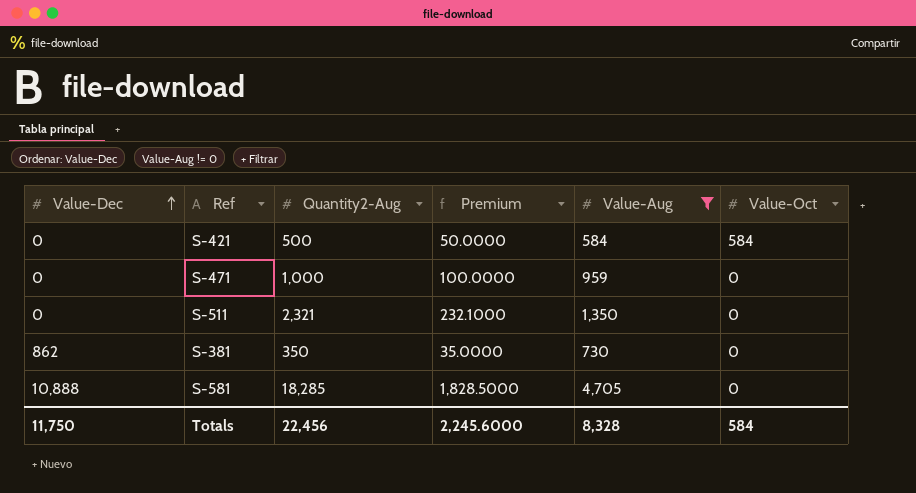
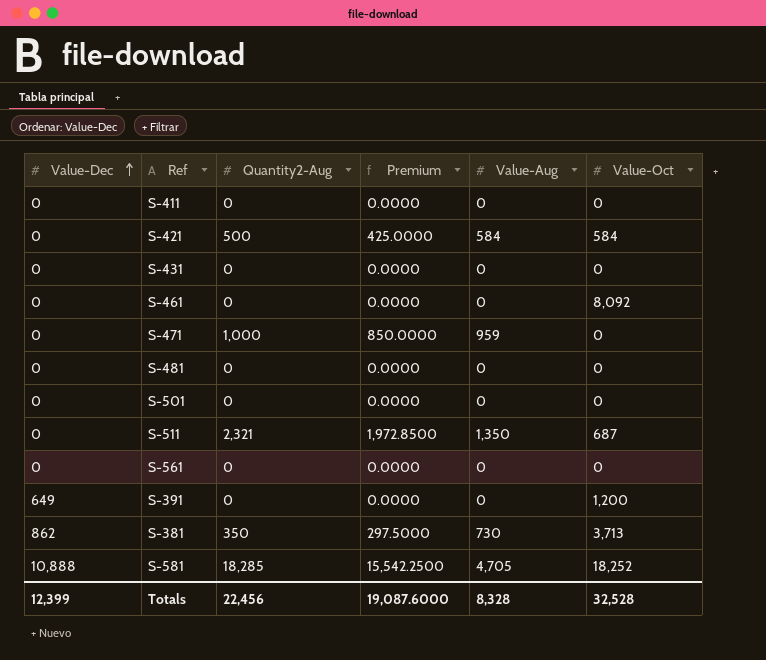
filter: Value-Aug != 0 -> none
column Premium | formula: [Quantity2-Aug] * 0.1 -> [Quantity2-Aug] * 0.85
S-511 | Value-Oct: 0 -> 687
S-381 | Value-Oct: 0 -> 3,713
S-581 | Value-Oct: 0 -> 18,252
Totals | Value-Dec: 11,750 -> 12,399
Totals | Premium: 2,245.6000 -> 19,087.6000
Totals | Value-Oct: 584 -> 32,528

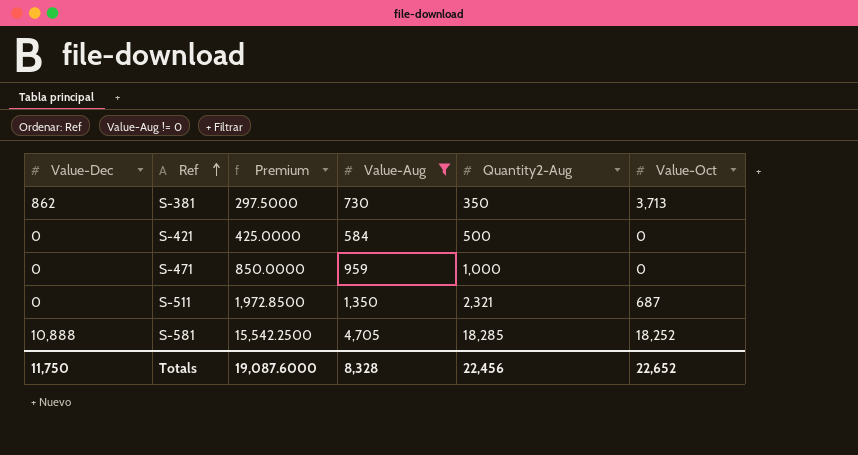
filter: none -> Value-Aug != 0
row order: Value-Dec ascending -> Ref ascending
column Quantity2-Aug | position: 3 -> 5
S-421 | Value-Oct: 584 -> 0
Totals | Value-Dec: 12,399 -> 11,750
Totals | Value-Oct: 32,528 -> 22,652

